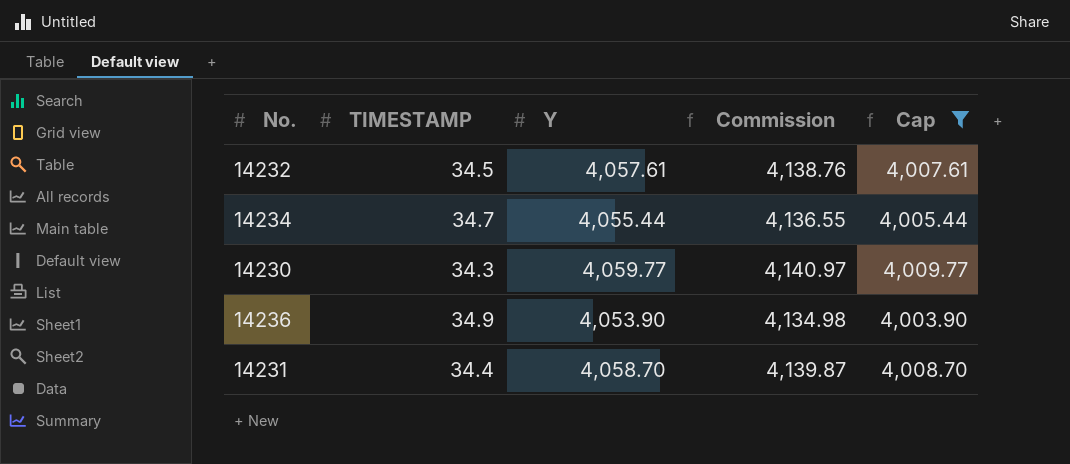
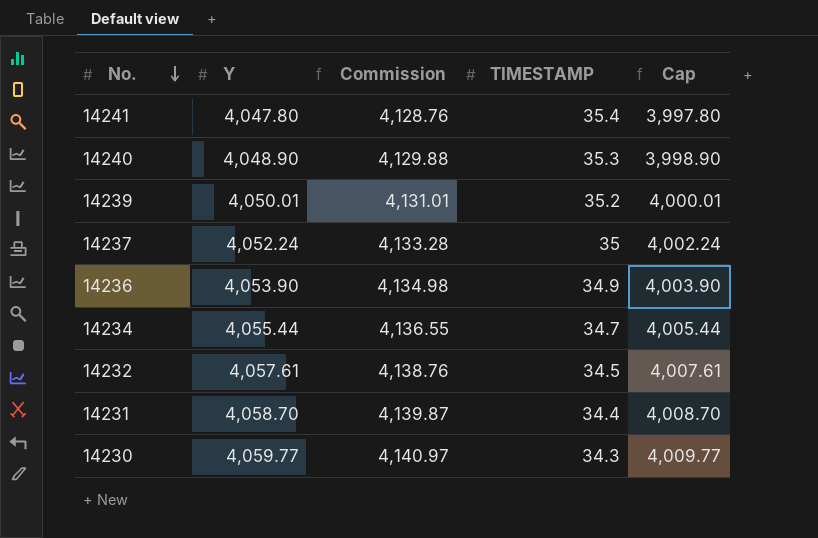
filter: Cap >= 4,003.90 -> none
row order: none -> No. descending
column TIMESTAMP | position: 2 -> 4

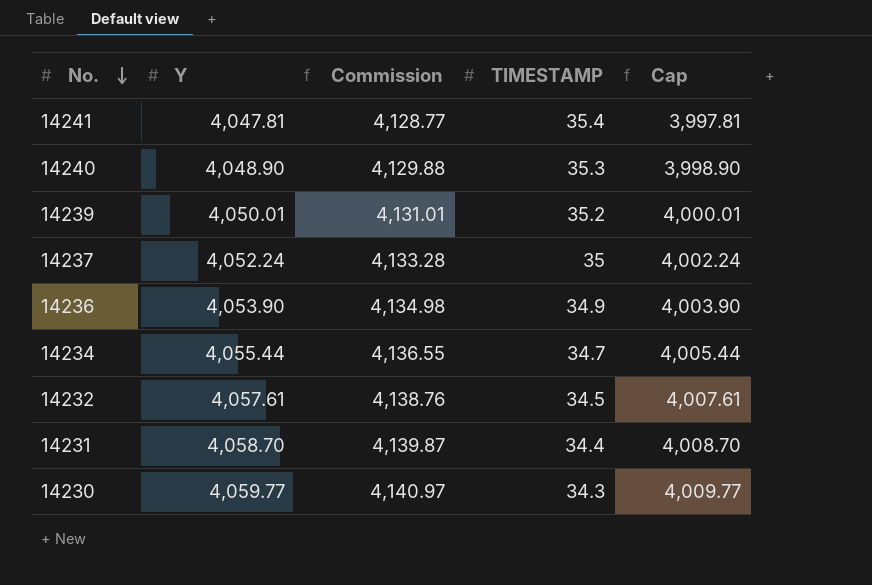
14241 | Y: 4,047.80 -> 4,047.81
14241 | Commission: 4,128.76 -> 4,128.77
14241 | Cap: 3,997.80 -> 3,997.81

